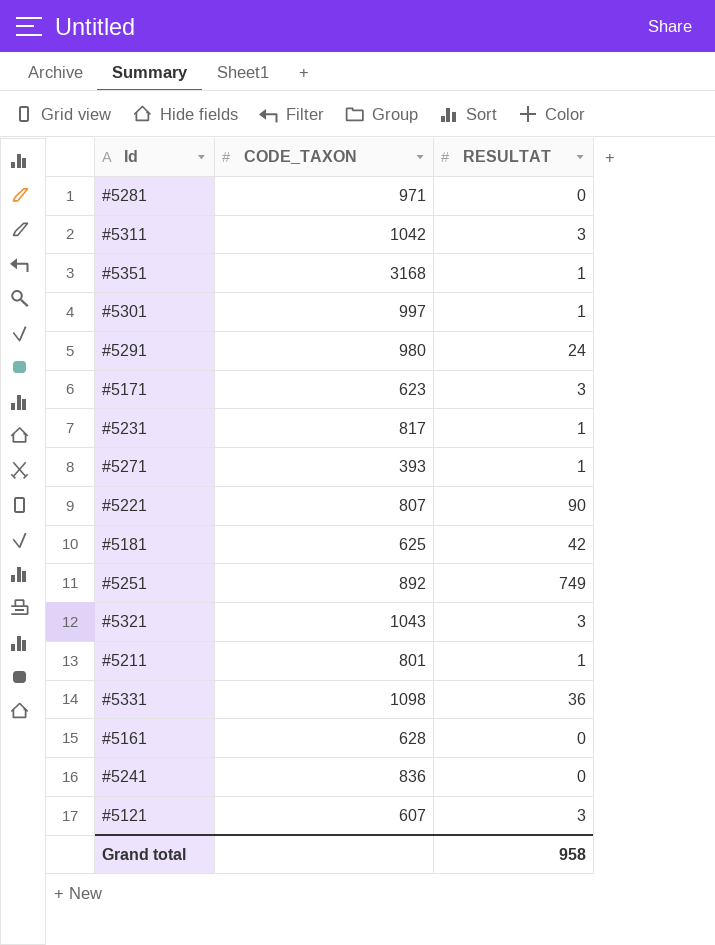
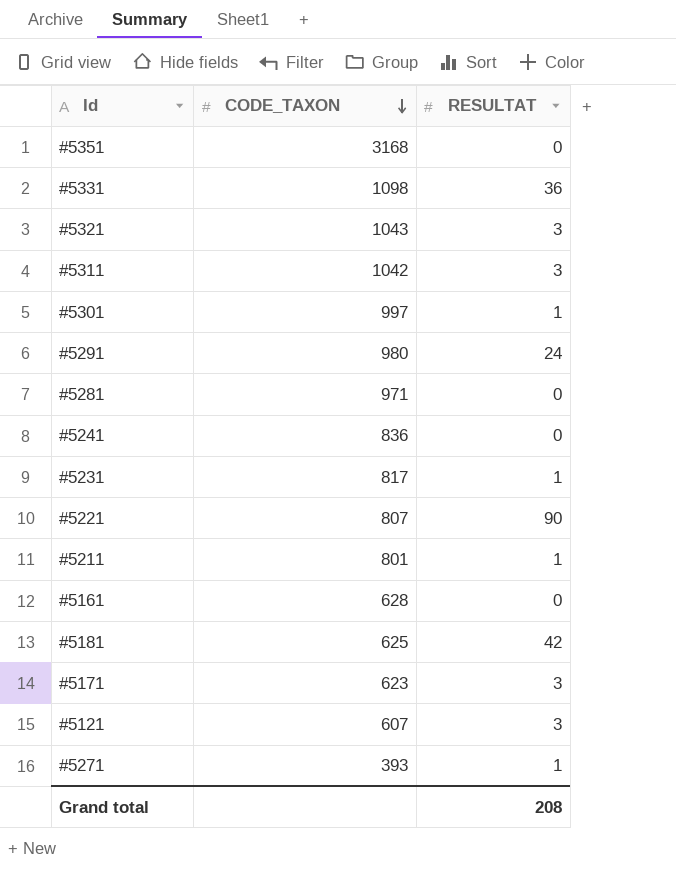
row order: none -> CODE_TAXON descending
row #5251: 892 | 749 -> none
#5351 | RESULTAT: 1 -> 0
Grand total | RESULTAT: 958 -> 208

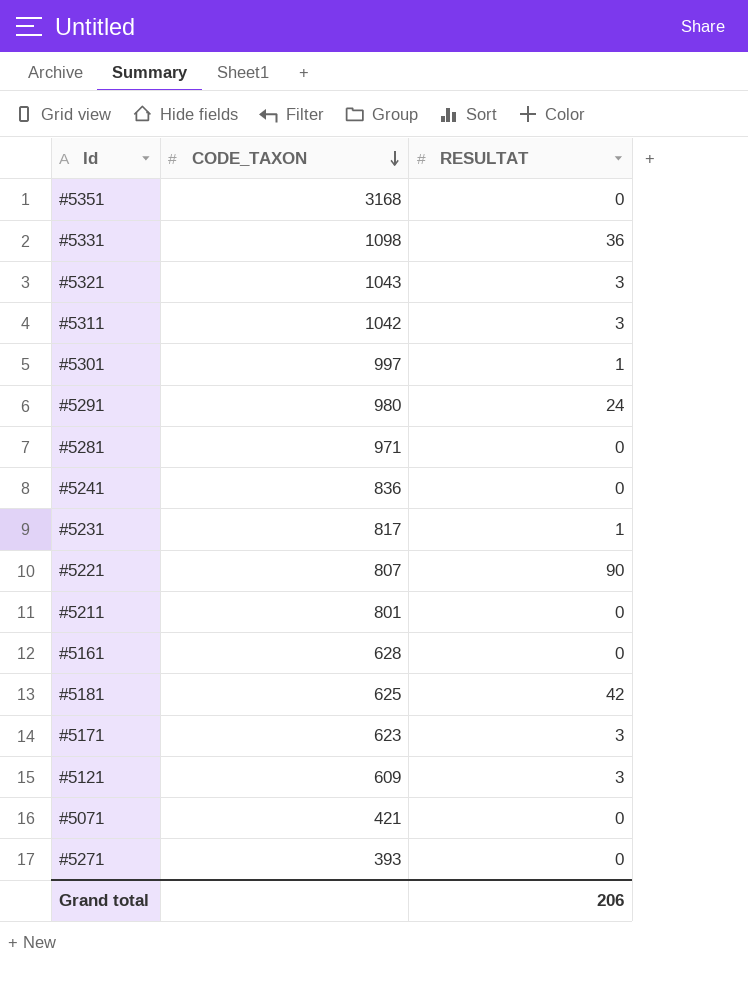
#5211 | RESULTAT: 1 -> 0
#5121 | CODE_TAXON: 607 -> 609
row #5071: none -> 421 | 0
#5271 | RESULTAT: 1 -> 0
Grand total | RESULTAT: 208 -> 206

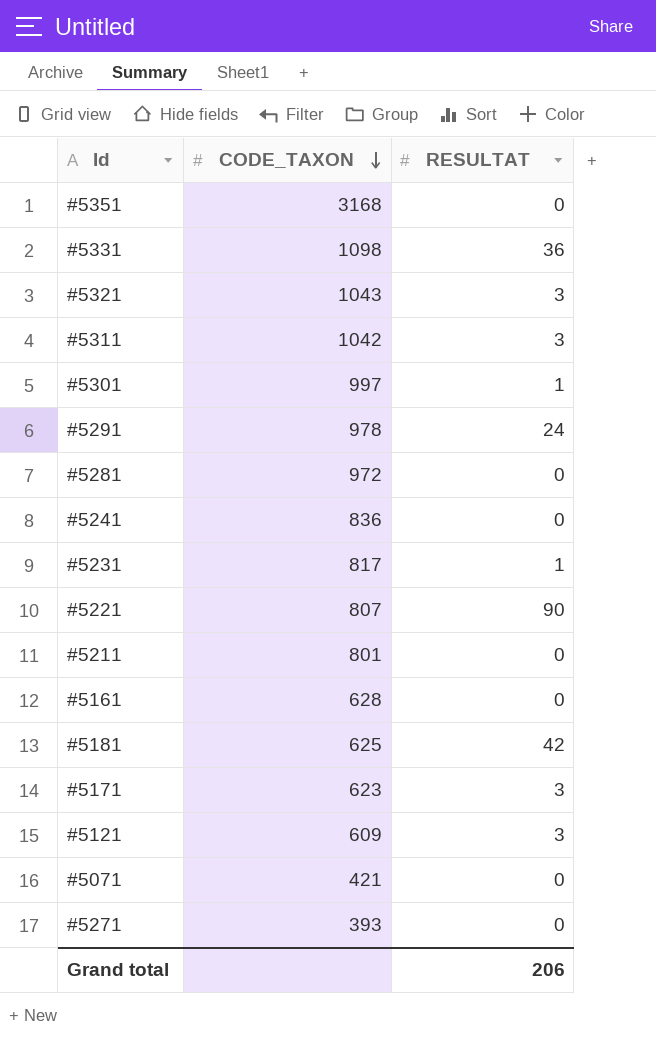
#5291 | CODE_TAXON: 980 -> 978
#5281 | CODE_TAXON: 971 -> 972

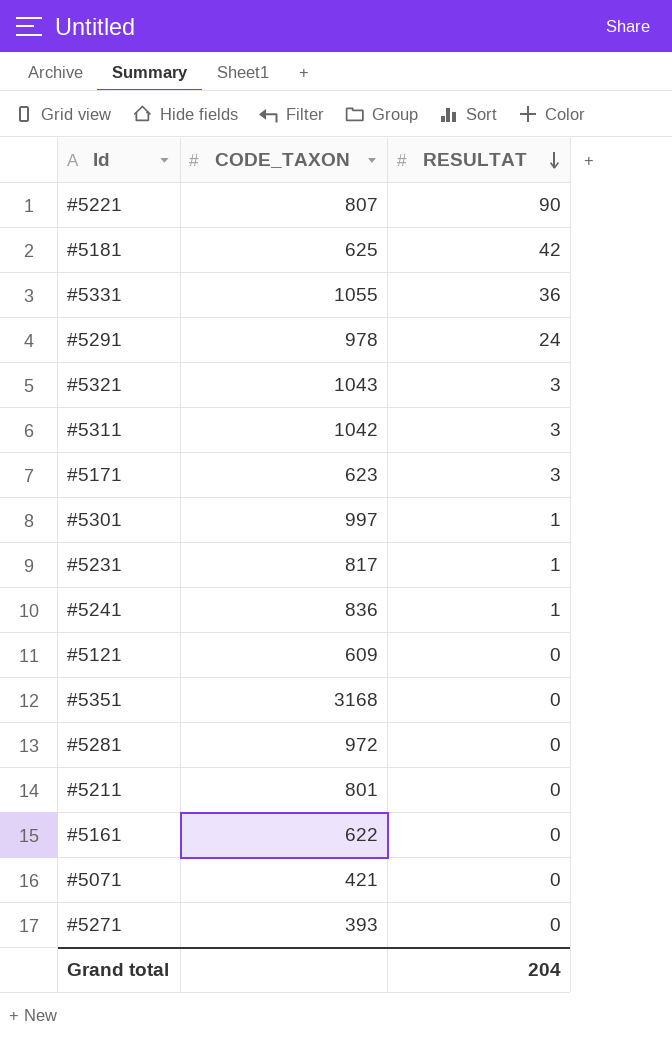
row order: CODE_TAXON descending -> RESULTAT descending
#5331 | CODE_TAXON: 1098 -> 1055
#5241 | RESULTAT: 0 -> 1
#5121 | RESULTAT: 3 -> 0
#5161 | CODE_TAXON: 628 -> 622
Grand total | RESULTAT: 206 -> 204

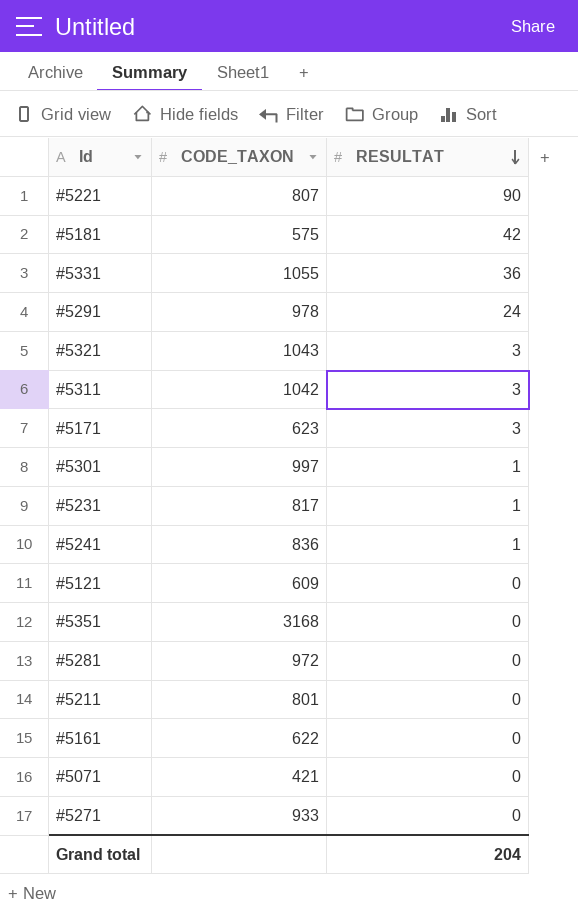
#5181 | CODE_TAXON: 625 -> 575
#5271 | CODE_TAXON: 393 -> 933

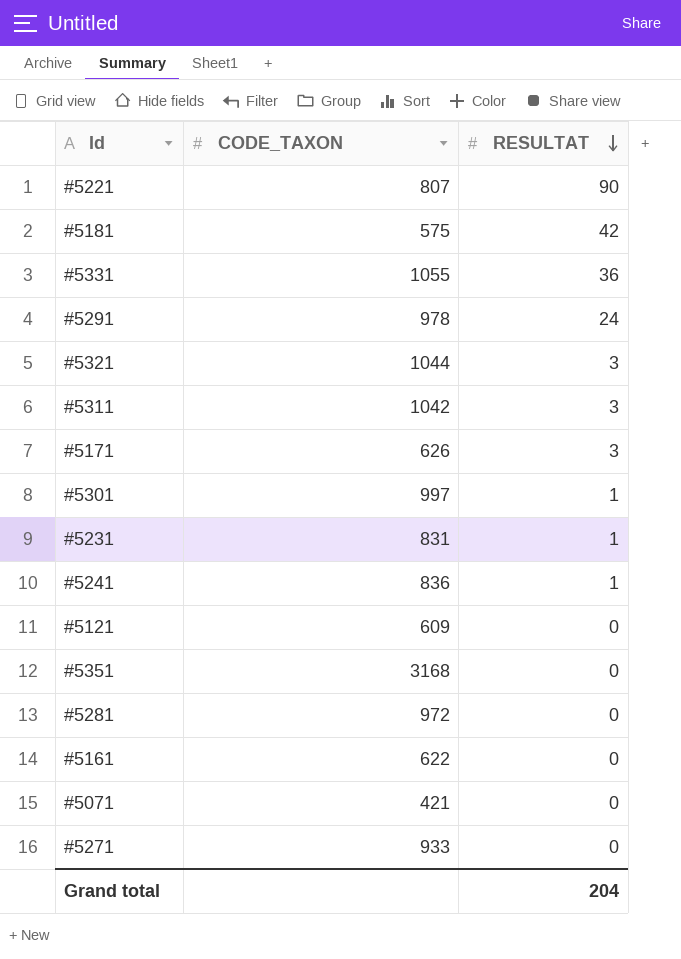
row #5211: 801 | 0 -> none
#5321 | CODE_TAXON: 1043 -> 1044
#5171 | CODE_TAXON: 623 -> 626
#5231 | CODE_TAXON: 817 -> 831

